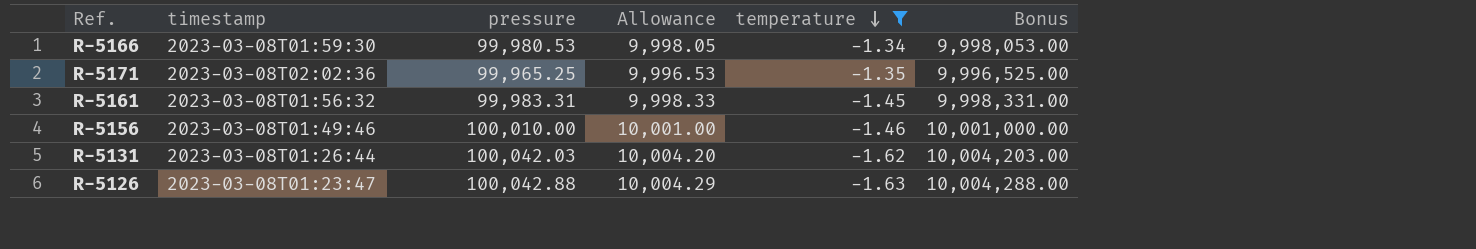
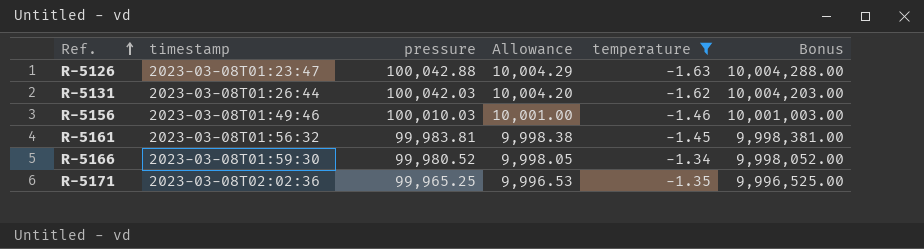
row order: temperature descending -> Ref. ascending
R-5156 | pressure: 100,010.00 -> 100,010.03
R-5156 | Bonus: 10,001,000.00 -> 10,001,003.00
R-5161 | pressure: 99,983.31 -> 99,983.81
R-5161 | Allowance: 9,998.33 -> 9,998.38
R-5161 | Bonus: 9,998,331.00 -> 9,998,381.00
R-5166 | pressure: 99,980.53 -> 99,980.52
R-5166 | Bonus: 9,998,053.00 -> 9,998,052.00

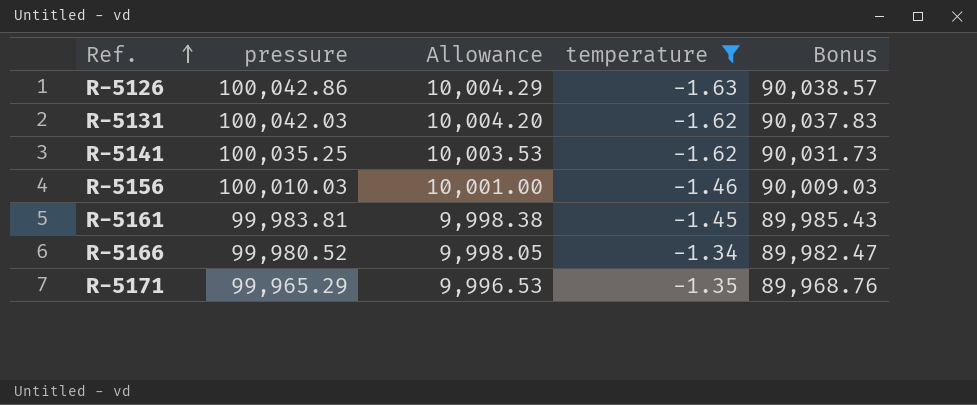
column timestamp | position: 2 -> none
column Bonus | formula: [pressure] * 100 -> [pressure] * 0.9
R-5126 | pressure: 100,042.88 -> 100,042.86
row R-5141: none -> 100,035.25 | 10,003.53 | -1.62 | 90,031.73
R-5171 | pressure: 99,965.25 -> 99,965.29

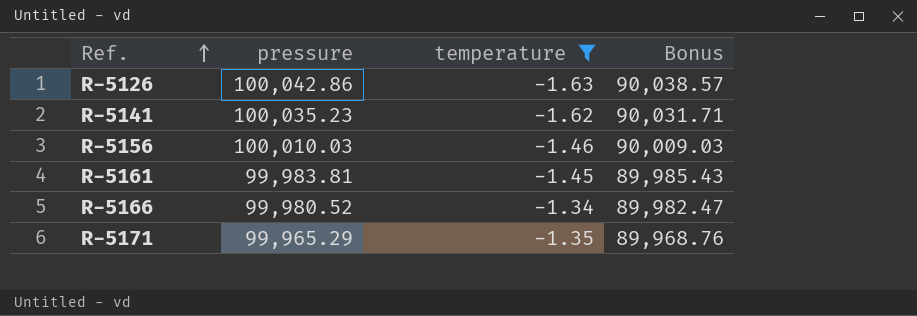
column Allowance | formula: [pressure] * 0.1 -> none
row R-5131: 100,042.03 | 10,004.20 | -1.62 | 90,037.83 -> none
R-5141 | pressure: 100,035.25 -> 100,035.23
R-5141 | Bonus: 90,031.73 -> 90,031.71

